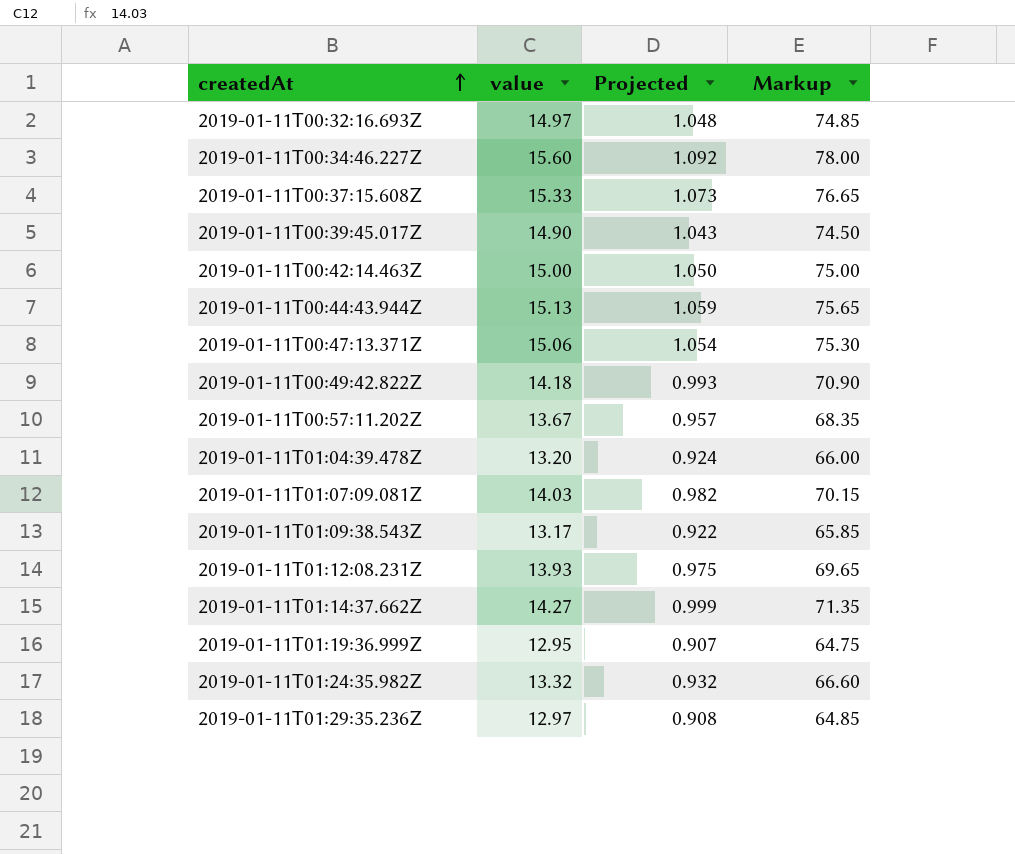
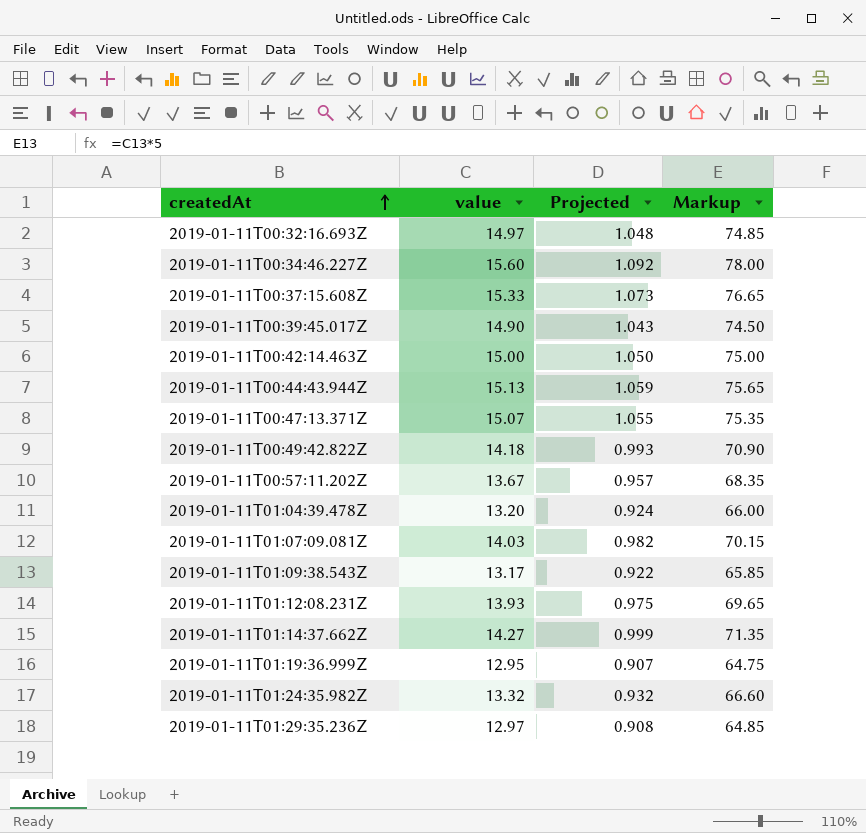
2019-01-11T00:47:13.371Z | value: 15.06 -> 15.07
2019-01-11T00:47:13.371Z | Projected: 1.054 -> 1.055
2019-01-11T00:47:13.371Z | Markup: 75.30 -> 75.35

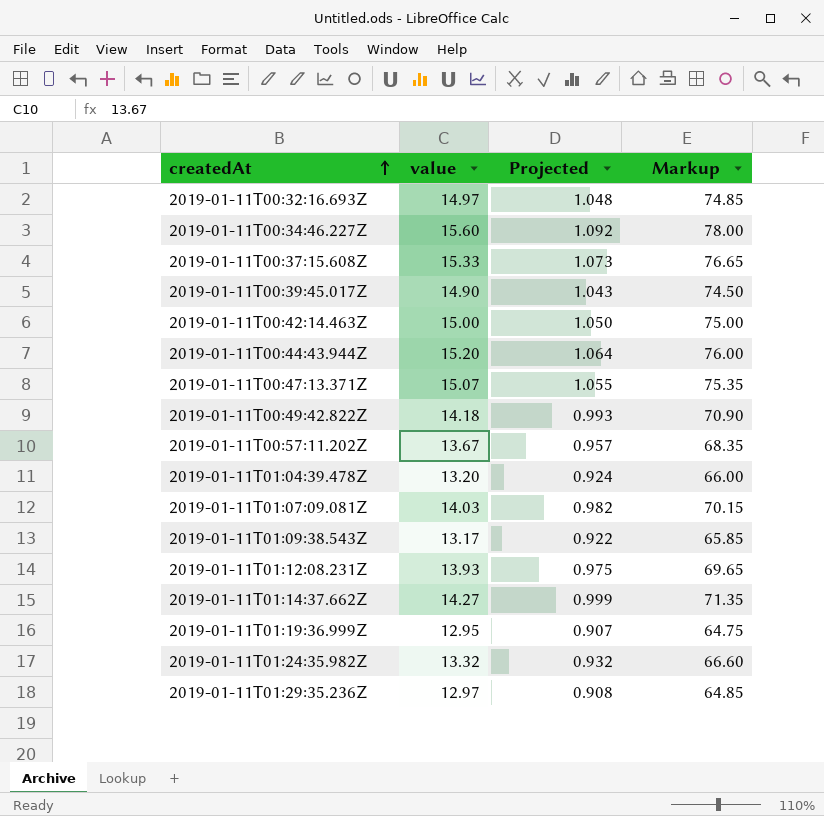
2019-01-11T00:44:43.944Z | value: 15.13 -> 15.20
2019-01-11T00:44:43.944Z | Projected: 1.059 -> 1.064
2019-01-11T00:44:43.944Z | Markup: 75.65 -> 76.00

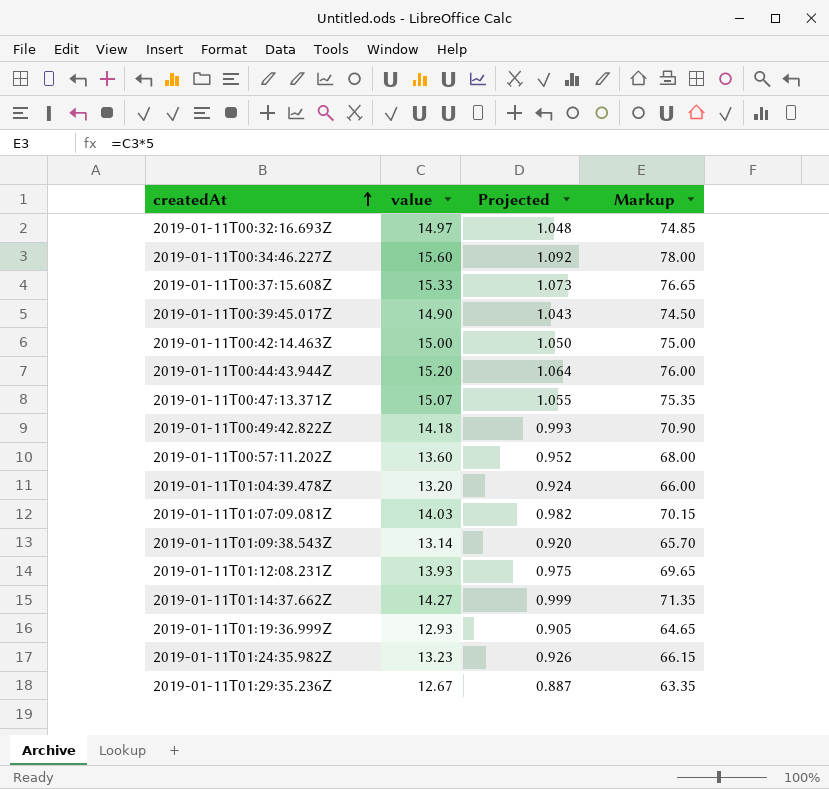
2019-01-11T00:57:11.202Z | value: 13.67 -> 13.60
2019-01-11T00:57:11.202Z | Projected: 0.957 -> 0.952
2019-01-11T00:57:11.202Z | Markup: 68.35 -> 68.00
2019-01-11T01:09:38.543Z | value: 13.17 -> 13.14
2019-01-11T01:09:38.543Z | Projected: 0.922 -> 0.920
2019-01-11T01:09:38.543Z | Markup: 65.85 -> 65.70
2019-01-11T01:19:36.999Z | value: 12.95 -> 12.93
2019-01-11T01:19:36.999Z | Projected: 0.907 -> 0.905
2019-01-11T01:19:36.999Z | Markup: 64.75 -> 64.65
2019-01-11T01:24:35.982Z | value: 13.32 -> 13.23
2019-01-11T01:24:35.982Z | Projected: 0.932 -> 0.926
2019-01-11T01:24:35.982Z | Markup: 66.60 -> 66.15
2019-01-11T01:29:35.236Z | value: 12.97 -> 12.67
2019-01-11T01:29:35.236Z | Projected: 0.908 -> 0.887
2019-01-11T01:29:35.236Z | Markup: 64.85 -> 63.35

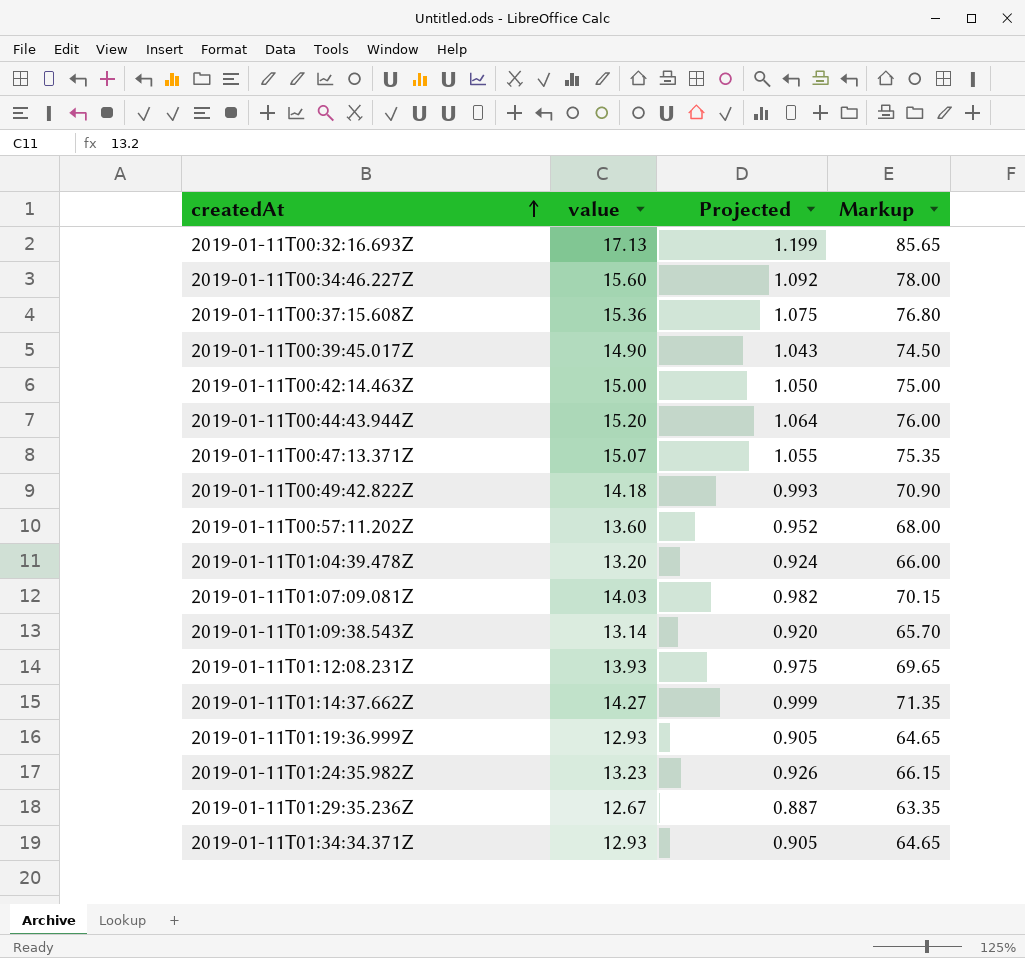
2019-01-11T00:32:16.693Z | value: 14.97 -> 17.13
2019-01-11T00:32:16.693Z | Projected: 1.048 -> 1.199
2019-01-11T00:32:16.693Z | Markup: 74.85 -> 85.65
2019-01-11T00:37:15.608Z | value: 15.33 -> 15.36
2019-01-11T00:37:15.608Z | Projected: 1.073 -> 1.075
2019-01-11T00:37:15.608Z | Markup: 76.65 -> 76.80
row 2019-01-11T01:34:34.371Z: none -> 12.93 | 0.905 | 64.65

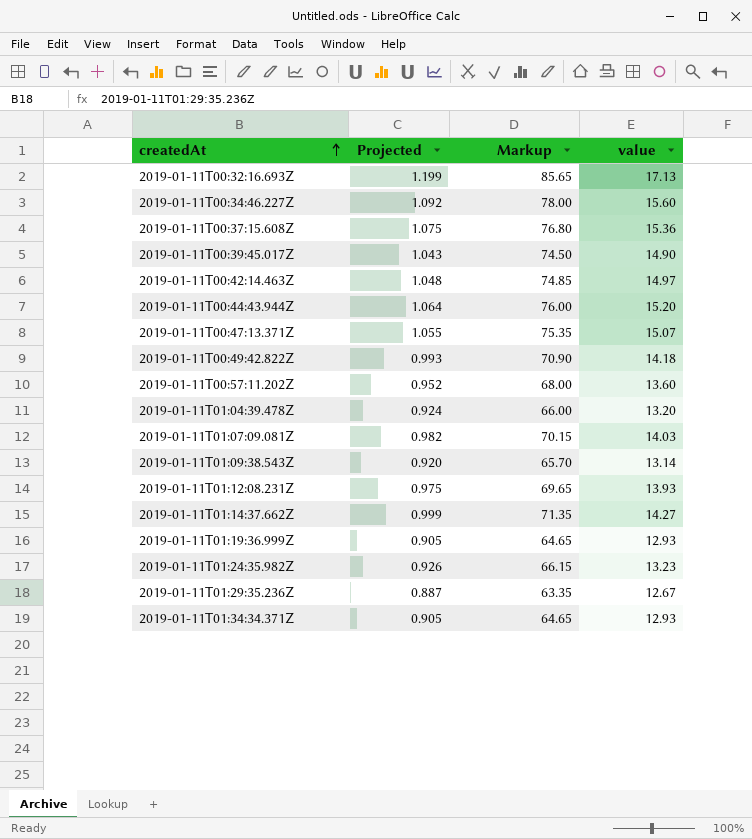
column value | position: 2 -> 4
2019-01-11T00:42:14.463Z | Projected: 1.050 -> 1.048
2019-01-11T00:42:14.463Z | Markup: 75.00 -> 74.85
2019-01-11T00:42:14.463Z | value: 15.00 -> 14.97

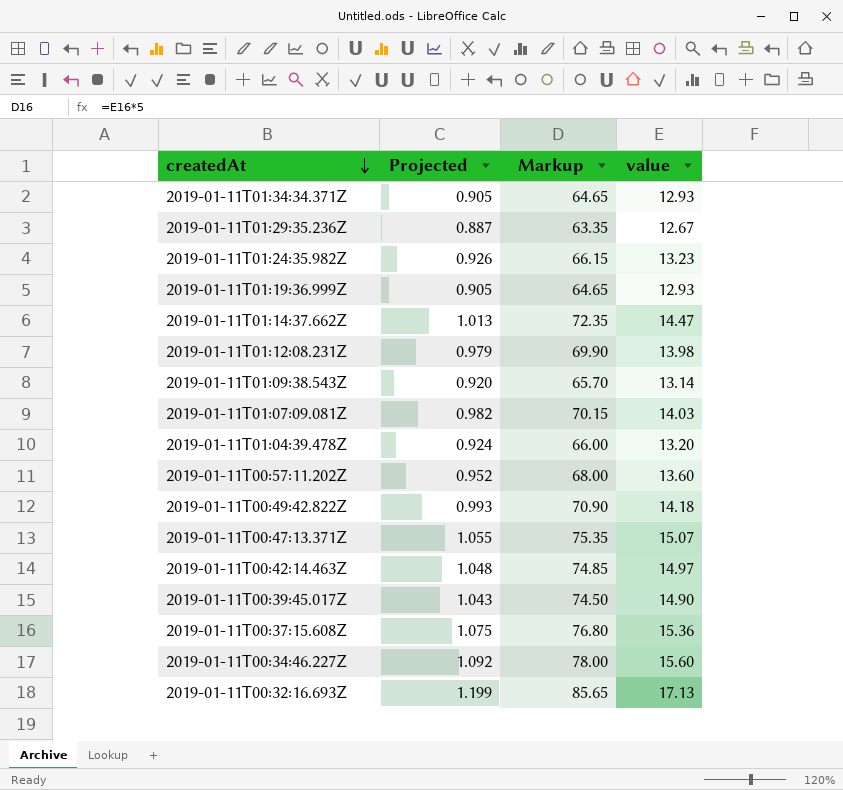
row order: createdAt ascending -> createdAt descending
row 2019-01-11T00:44:43.944Z: 1.064 | 76.00 | 15.20 -> none
2019-01-11T01:14:37.662Z | Projected: 0.999 -> 1.013
2019-01-11T01:14:37.662Z | Markup: 71.35 -> 72.35
2019-01-11T01:14:37.662Z | value: 14.27 -> 14.47
2019-01-11T01:12:08.231Z | Projected: 0.975 -> 0.979
2019-01-11T01:12:08.231Z | Markup: 69.65 -> 69.90
2019-01-11T01:12:08.231Z | value: 13.93 -> 13.98

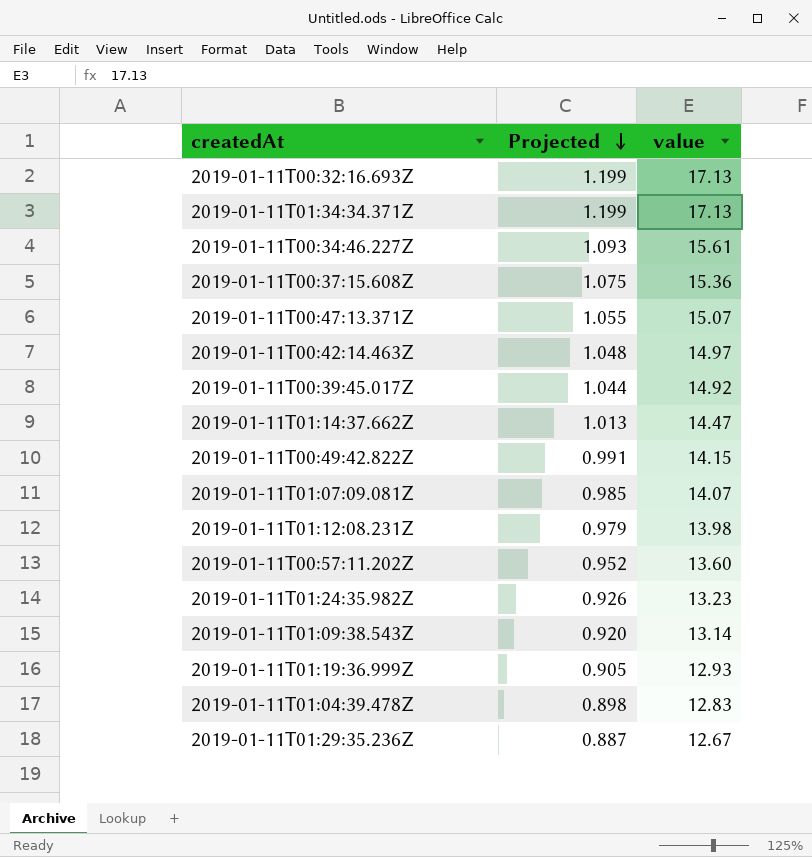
row order: createdAt descending -> Projected descending
column Markup | formula: [value] * 5 -> none
2019-01-11T01:34:34.371Z | Projected: 0.905 -> 1.199
2019-01-11T01:34:34.371Z | value: 12.93 -> 17.13
2019-01-11T00:34:46.227Z | Projected: 1.092 -> 1.093
2019-01-11T00:34:46.227Z | value: 15.60 -> 15.61
2019-01-11T00:39:45.017Z | Projected: 1.043 -> 1.044
2019-01-11T00:39:45.017Z | value: 14.90 -> 14.92
2019-01-11T00:49:42.822Z | Projected: 0.993 -> 0.991
2019-01-11T00:49:42.822Z | value: 14.18 -> 14.15
2019-01-11T01:07:09.081Z | Projected: 0.982 -> 0.985
2019-01-11T01:07:09.081Z | value: 14.03 -> 14.07
2019-01-11T01:04:39.478Z | Projected: 0.924 -> 0.898
2019-01-11T01:04:39.478Z | value: 13.20 -> 12.83

